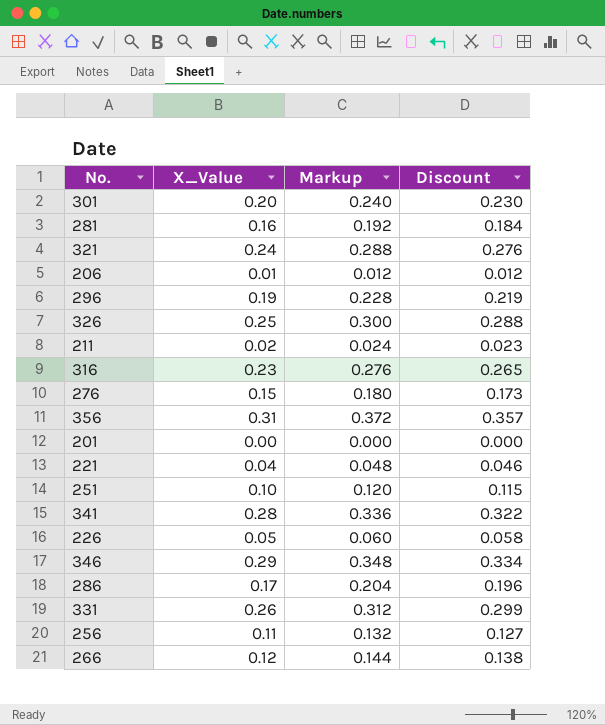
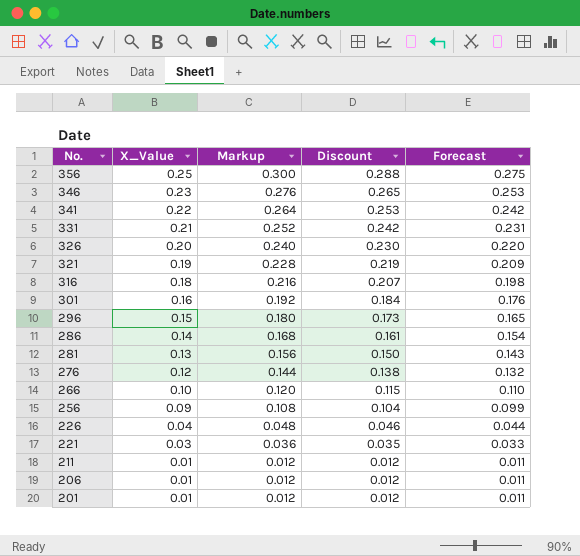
row order: none -> No. descending
column Forecast | formula: none -> [X_Value] * 1.1
row 251: 0.10 | 0.120 | 0.115 -> none
356 | X_Value: 0.31 -> 0.25
356 | Markup: 0.372 -> 0.300
356 | Discount: 0.357 -> 0.288
346 | X_Value: 0.29 -> 0.23
346 | Markup: 0.348 -> 0.276
346 | Discount: 0.334 -> 0.265
341 | X_Value: 0.28 -> 0.22
341 | Markup: 0.336 -> 0.264
341 | Discount: 0.322 -> 0.253
331 | X_Value: 0.26 -> 0.21
331 | Markup: 0.312 -> 0.252
331 | Discount: 0.299 -> 0.242
326 | X_Value: 0.25 -> 0.20
326 | Markup: 0.300 -> 0.240
326 | Discount: 0.288 -> 0.230
321 | X_Value: 0.24 -> 0.19
321 | Markup: 0.288 -> 0.228
321 | Discount: 0.276 -> 0.219
316 | X_Value: 0.23 -> 0.18
316 | Markup: 0.276 -> 0.216
316 | Discount: 0.265 -> 0.207
301 | X_Value: 0.20 -> 0.16
301 | Markup: 0.240 -> 0.192
301 | Discount: 0.230 -> 0.184
296 | X_Value: 0.19 -> 0.15
296 | Markup: 0.228 -> 0.180
296 | Discount: 0.219 -> 0.173
286 | X_Value: 0.17 -> 0.14
286 | Markup: 0.204 -> 0.168
286 | Discount: 0.196 -> 0.161
281 | X_Value: 0.16 -> 0.13
281 | Markup: 0.192 -> 0.156
281 | Discount: 0.184 -> 0.150
276 | X_Value: 0.15 -> 0.12
276 | Markup: 0.180 -> 0.144
276 | Discount: 0.173 -> 0.138
266 | X_Value: 0.12 -> 0.10
266 | Markup: 0.144 -> 0.120
266 | Discount: 0.138 -> 0.115
256 | X_Value: 0.11 -> 0.09
256 | Markup: 0.132 -> 0.108
256 | Discount: 0.127 -> 0.104
226 | X_Value: 0.05 -> 0.04
226 | Markup: 0.060 -> 0.048
226 | Discount: 0.058 -> 0.046
221 | X_Value: 0.04 -> 0.03
221 | Markup: 0.048 -> 0.036
221 | Discount: 0.046 -> 0.035
211 | X_Value: 0.02 -> 0.01
211 | Markup: 0.024 -> 0.012
211 | Discount: 0.023 -> 0.012
201 | X_Value: 0.00 -> 0.01
201 | Markup: 0.000 -> 0.012
201 | Discount: 0.000 -> 0.012

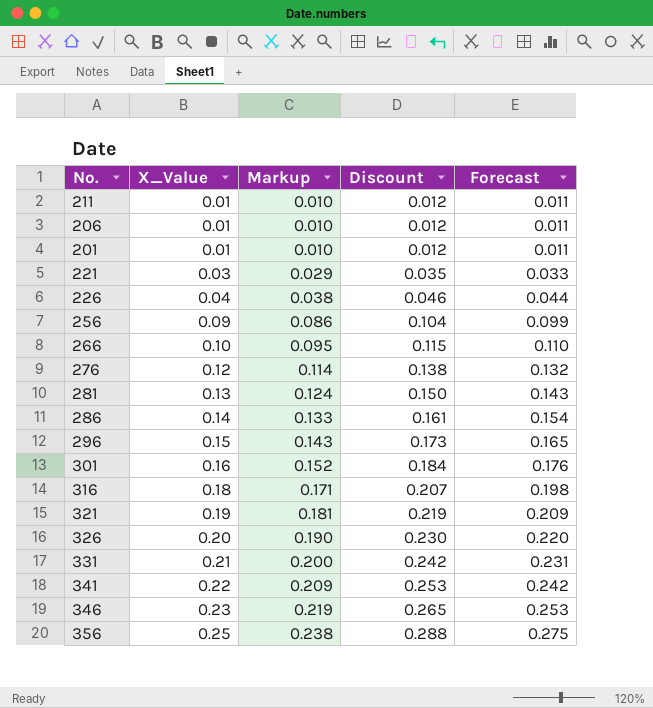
row order: No. descending -> X_Value ascending
column Markup | formula: [X_Value] * 1.2 -> [X_Value] * 0.95

